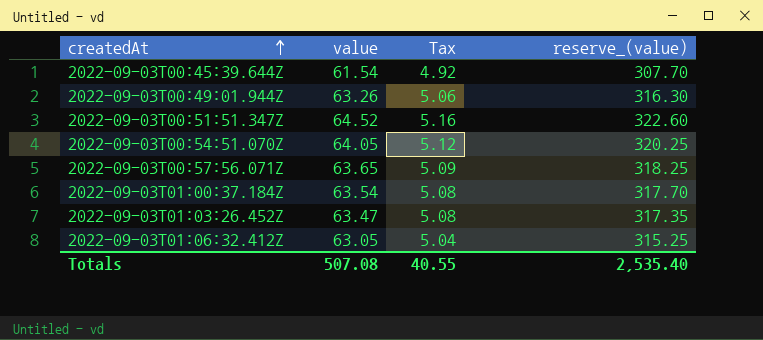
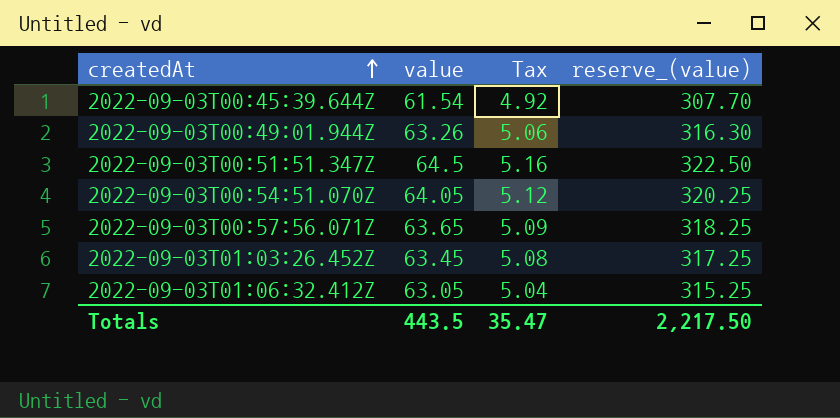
row 2022-09-03T01:00:37.184Z: 63.54 | 5.08 | 317.70 -> none
2022-09-03T00:51:51.347Z | value: 64.52 -> 64.5
2022-09-03T00:51:51.347Z | reserve_(value): 322.60 -> 322.50
2022-09-03T01:03:26.452Z | value: 63.47 -> 63.45
2022-09-03T01:03:26.452Z | reserve_(value): 317.35 -> 317.25
Totals | value: 507.08 -> 443.5
Totals | Tax: 40.55 -> 35.47
Totals | reserve_(value): 2,535.40 -> 2,217.50

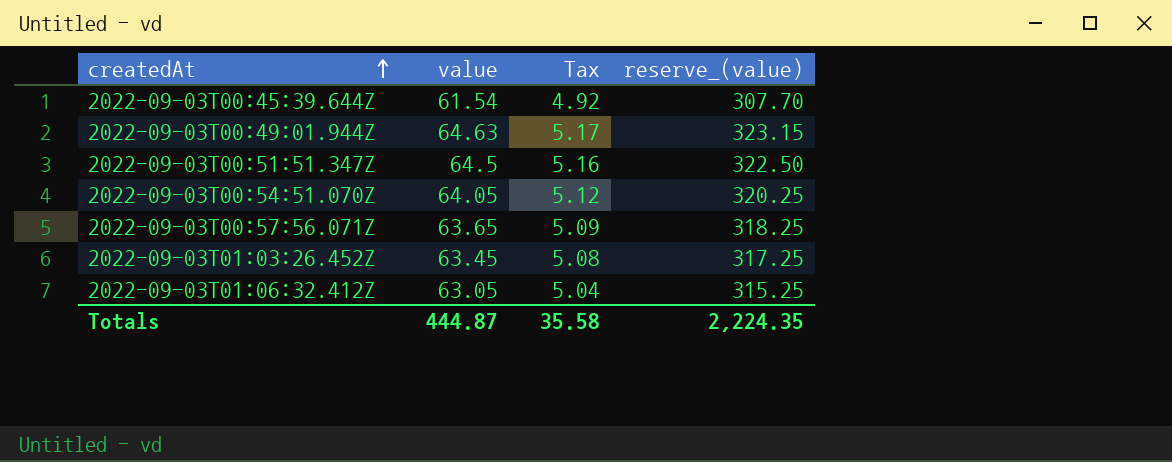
2022-09-03T00:49:01.944Z | value: 63.26 -> 64.63
2022-09-03T00:49:01.944Z | Tax: 5.06 -> 5.17
2022-09-03T00:49:01.944Z | reserve_(value): 316.30 -> 323.15
Totals | value: 443.5 -> 444.87
Totals | Tax: 35.47 -> 35.58
Totals | reserve_(value): 2,217.50 -> 2,224.35

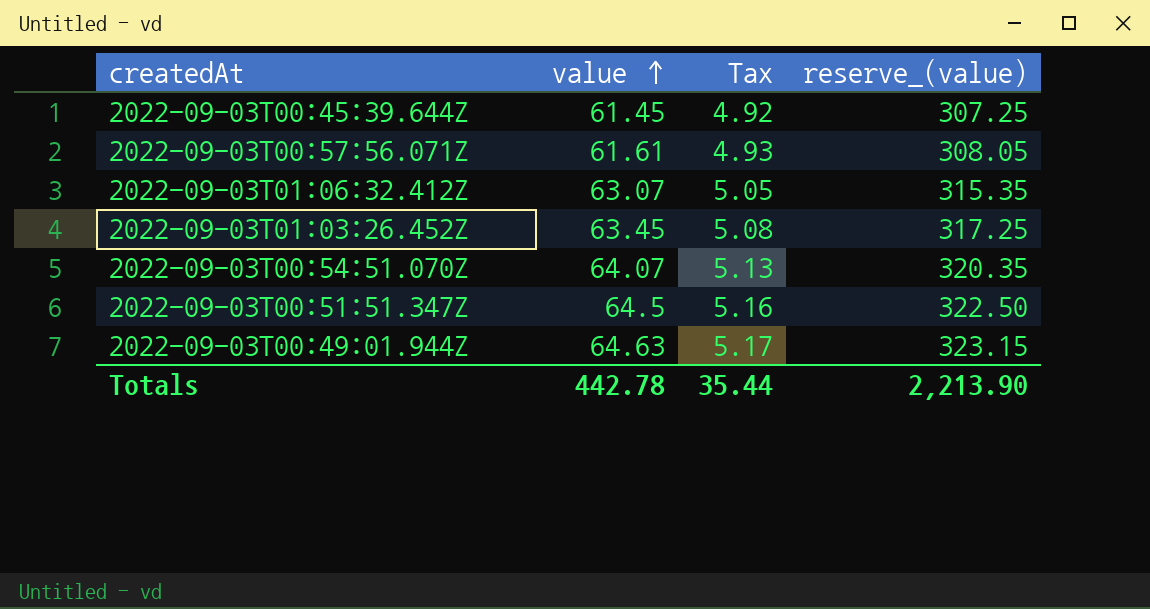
row order: createdAt ascending -> value ascending
2022-09-03T00:45:39.644Z | value: 61.54 -> 61.45
2022-09-03T00:45:39.644Z | reserve_(value): 307.70 -> 307.25
2022-09-03T00:57:56.071Z | value: 63.65 -> 61.61
2022-09-03T00:57:56.071Z | Tax: 5.09 -> 4.93
2022-09-03T00:57:56.071Z | reserve_(value): 318.25 -> 308.05
2022-09-03T01:06:32.412Z | value: 63.05 -> 63.07
2022-09-03T01:06:32.412Z | Tax: 5.04 -> 5.05
2022-09-03T01:06:32.412Z | reserve_(value): 315.25 -> 315.35
2022-09-03T00:54:51.070Z | value: 64.05 -> 64.07
2022-09-03T00:54:51.070Z | Tax: 5.12 -> 5.13
2022-09-03T00:54:51.070Z | reserve_(value): 320.25 -> 320.35
Totals | value: 444.87 -> 442.78
Totals | Tax: 35.58 -> 35.44
Totals | reserve_(value): 2,224.35 -> 2,213.90

